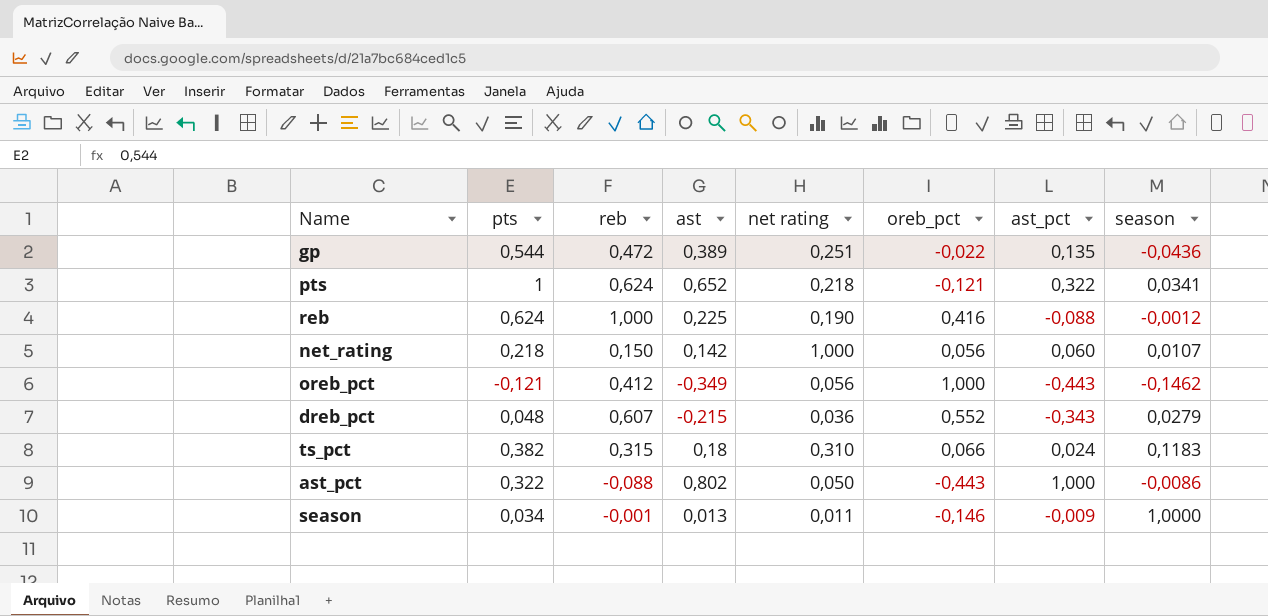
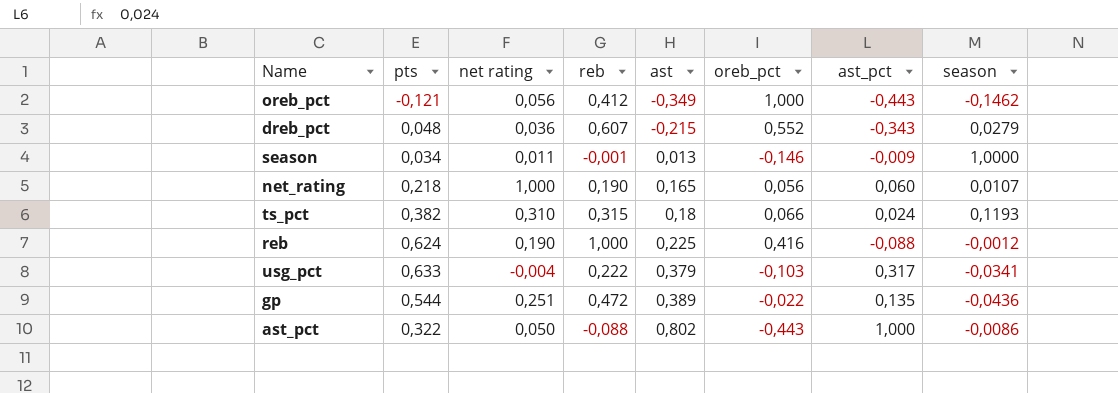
row order: none -> ast ascending
column net rating | position: 5 -> 3
row pts: 1 | 0,624 | 0,652 | 0,218 | -0,121 | 0,322 | 0,0341 -> none
net_rating | reb: 0,150 -> 0,190
net_rating | ast: 0,142 -> 0,165
ts_pct | season: 0,1183 -> 0,1193
row usg_pct: none -> 0,633 | -0,004 | 0,222 | 0,379 | -0,103 | 0,317 | -0,0341

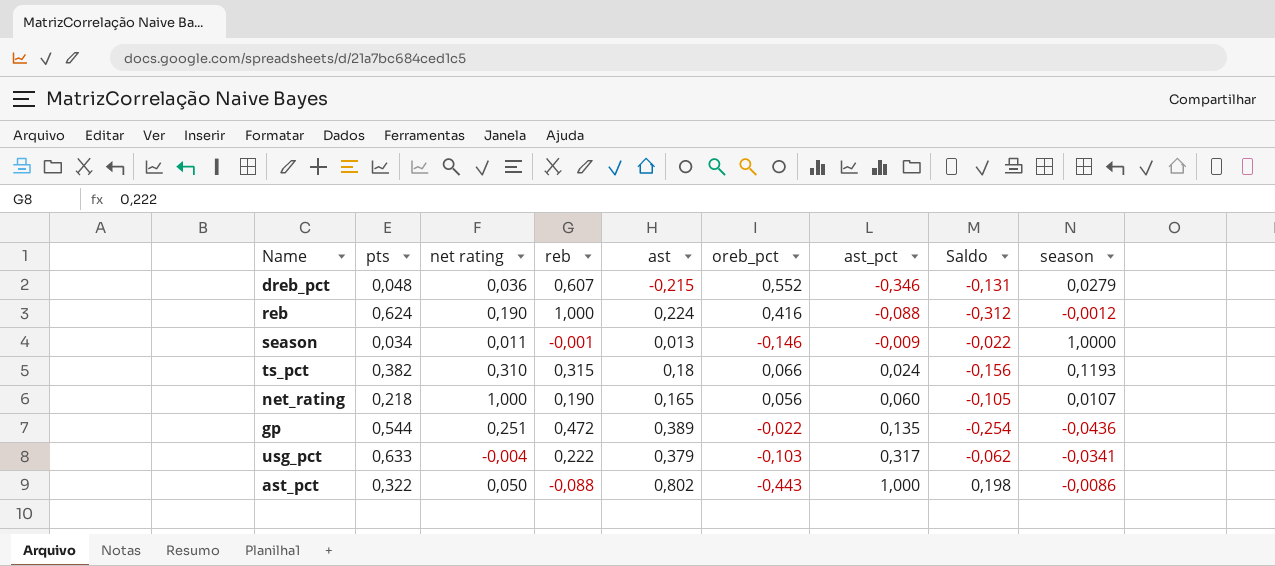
row order: ast ascending -> ast_pct ascending
column Saldo | formula: none -> [ast_pct] - [ast]
row oreb_pct: -0,121 | 0,056 | 0,412 | -0,349 | 1,000 | -0,443 | -0,1462 -> none
dreb_pct | ast_pct: -0,343 -> -0,346
reb | ast: 0,225 -> 0,224

